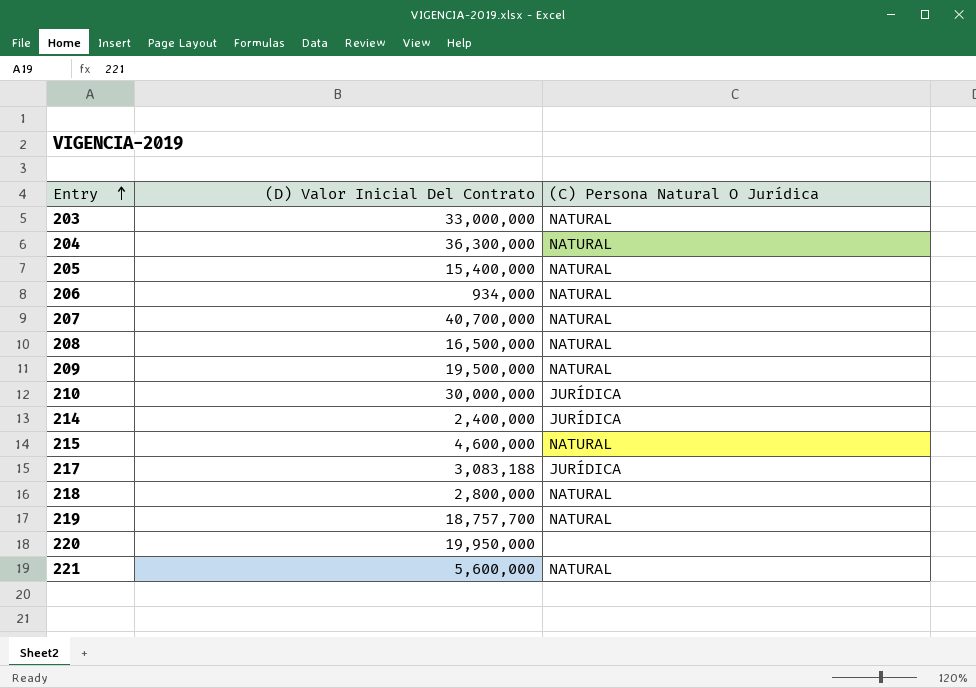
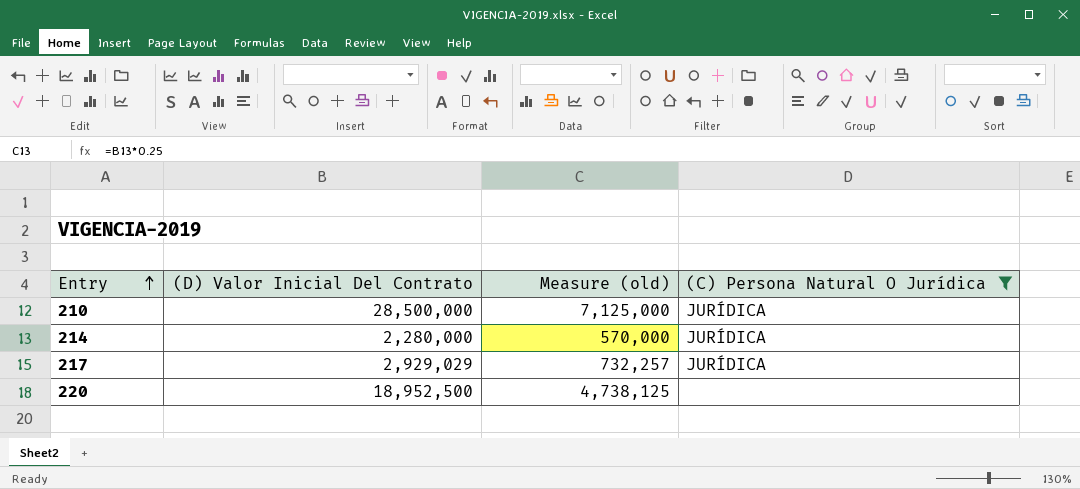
filter: none -> (C) Persona Natural O Jurídica != NATURAL
column Measure (old) | formula: none -> [(D) Valor Inicial Del Contrato] * 0.25
210 | (D) Valor Inicial Del Contrato: 30,000,000 -> 28,500,000
214 | (D) Valor Inicial Del Contrato: 2,400,000 -> 2,280,000
217 | (D) Valor Inicial Del Contrato: 3,083,188 -> 2,929,029
220 | (D) Valor Inicial Del Contrato: 19,950,000 -> 18,952,500

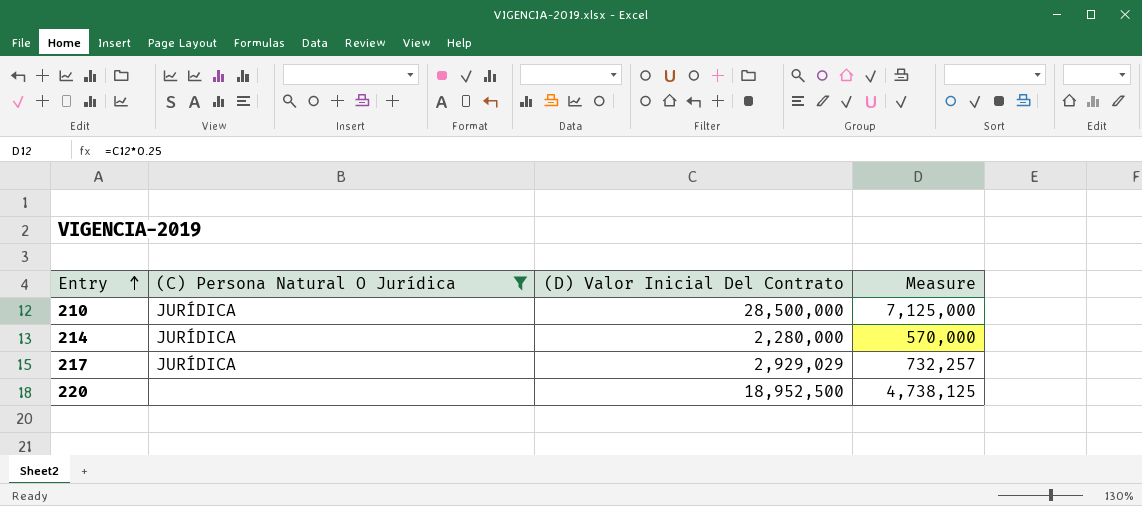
column (C) Persona Natural O Jurídica | position: 4 -> 2
column name: Measure (old) -> Measure

